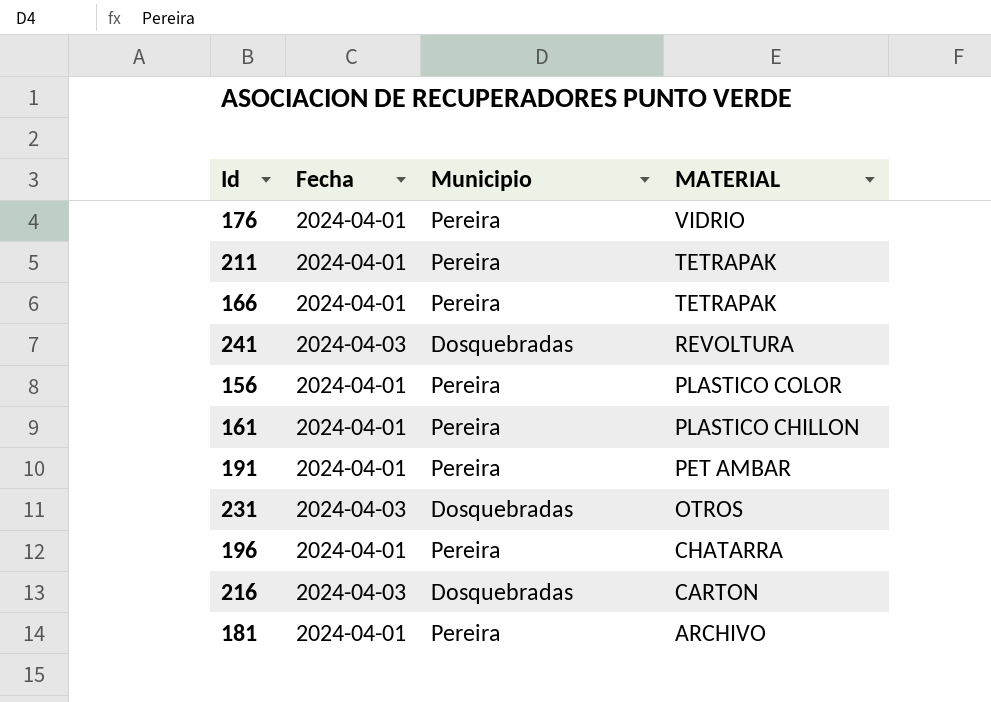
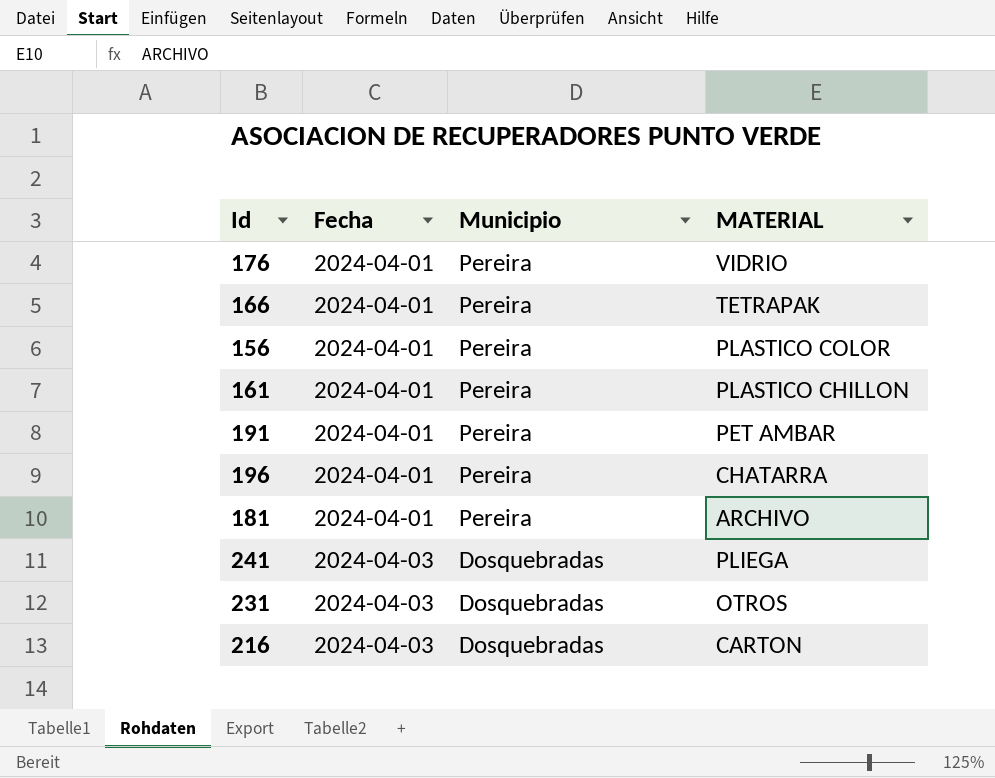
row order: MATERIAL descending -> Fecha ascending
row 211: 2024-04-01 | Pereira | TETRAPAK -> none
241 | MATERIAL: REVOLTURA -> PLIEGA

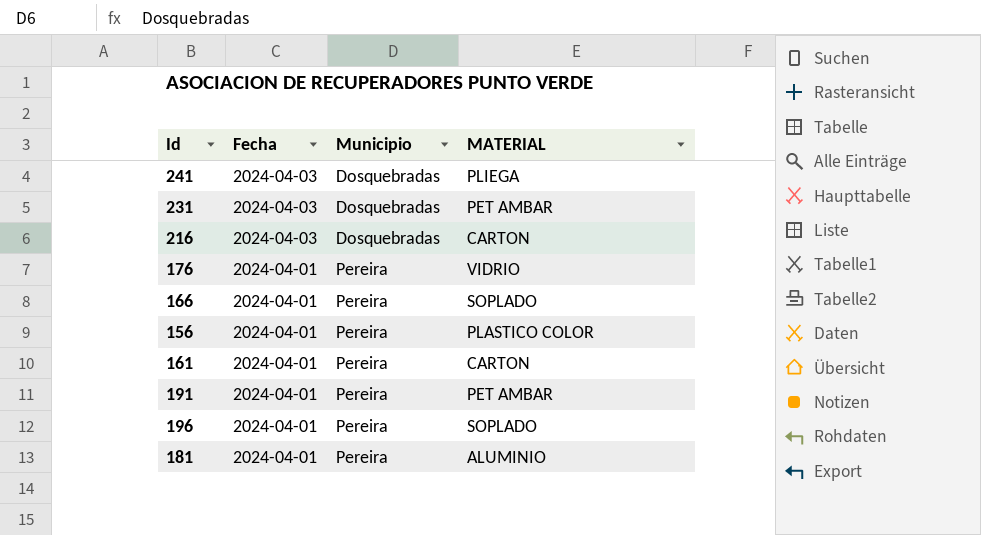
row order: Fecha ascending -> Fecha descending
231 | MATERIAL: OTROS -> PET AMBAR
166 | MATERIAL: TETRAPAK -> SOPLADO
161 | MATERIAL: PLASTICO CHILLON -> CARTON
196 | MATERIAL: CHATARRA -> SOPLADO
181 | MATERIAL: ARCHIVO -> ALUMINIO

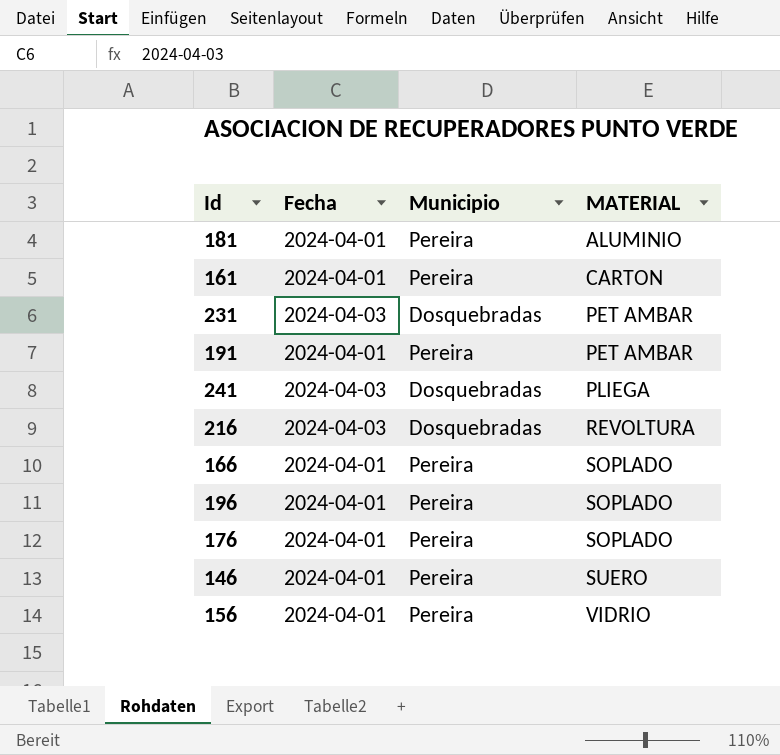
row order: Fecha descending -> MATERIAL ascending
216 | MATERIAL: CARTON -> REVOLTURA
176 | MATERIAL: VIDRIO -> SOPLADO
row 146: none -> 2024-04-01 | Pereira | SUERO
156 | MATERIAL: PLASTICO COLOR -> VIDRIO

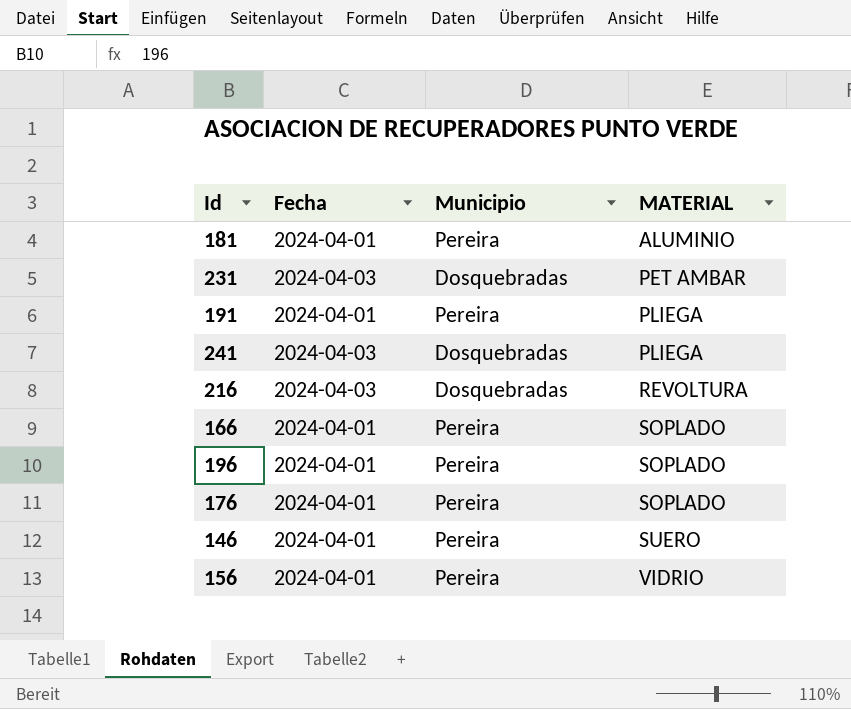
row 161: 2024-04-01 | Pereira | CARTON -> none
191 | MATERIAL: PET AMBAR -> PLIEGA

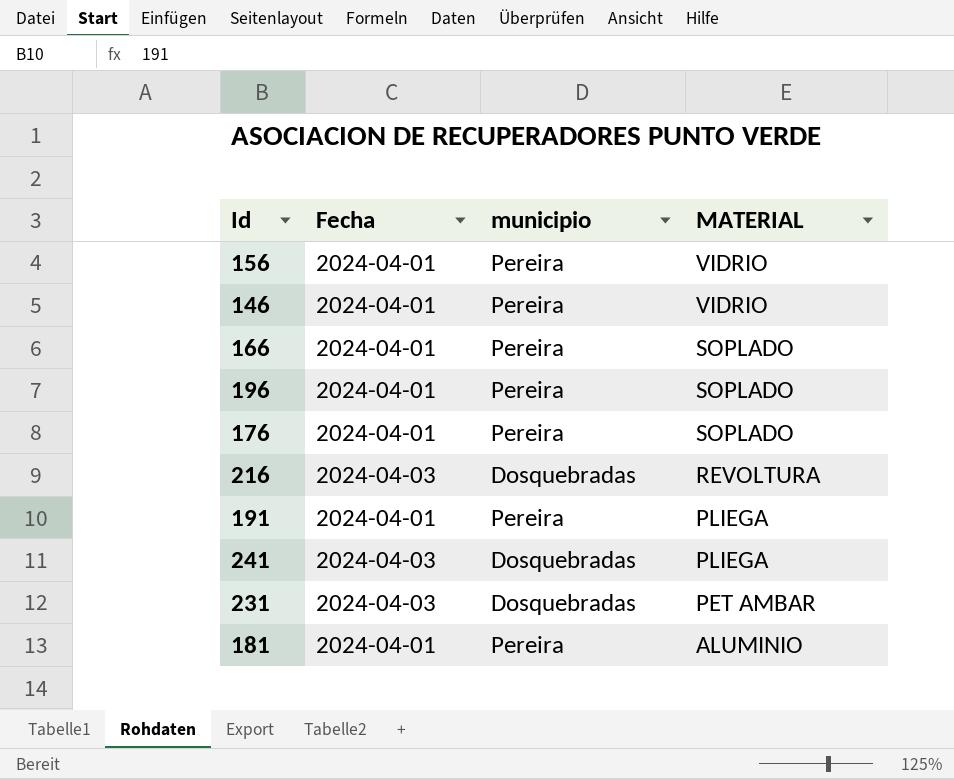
row order: MATERIAL ascending -> MATERIAL descending
column name: Municipio -> municipio
146 | MATERIAL: SUERO -> VIDRIO

